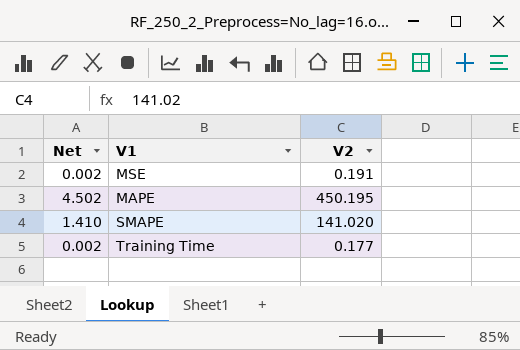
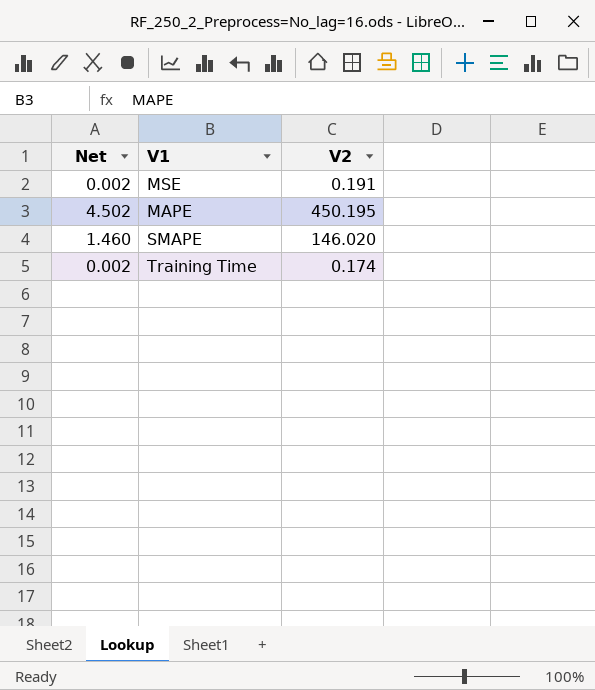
SMAPE | Net: 1.410 -> 1.460
SMAPE | V2: 141.020 -> 146.020
Training Time | V2: 0.177 -> 0.174

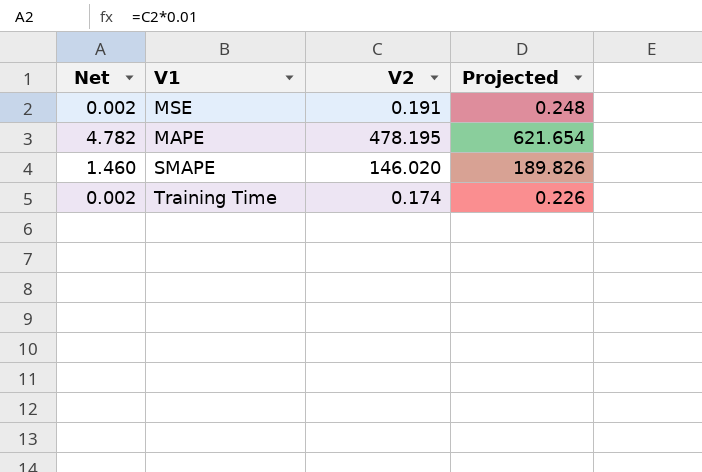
column Projected | formula: none -> [V2] * 1.3
MAPE | Net: 4.502 -> 4.782
MAPE | V2: 450.195 -> 478.195

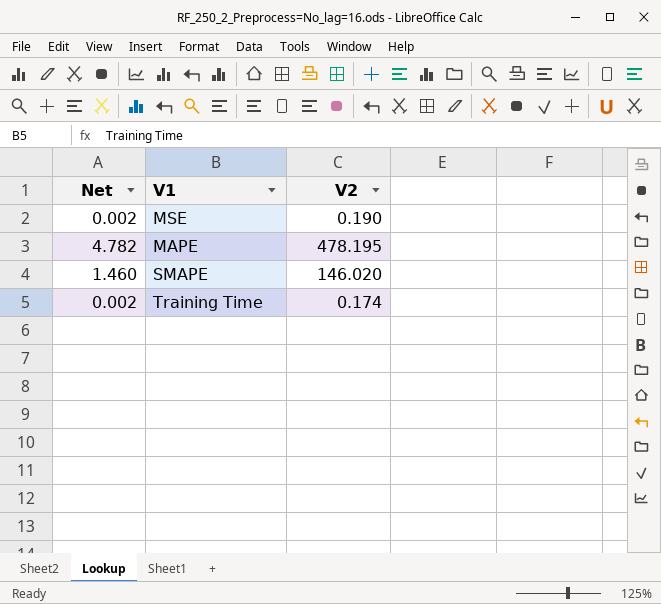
column Projected | formula: [V2] * 1.3 -> none
MSE | V2: 0.191 -> 0.190

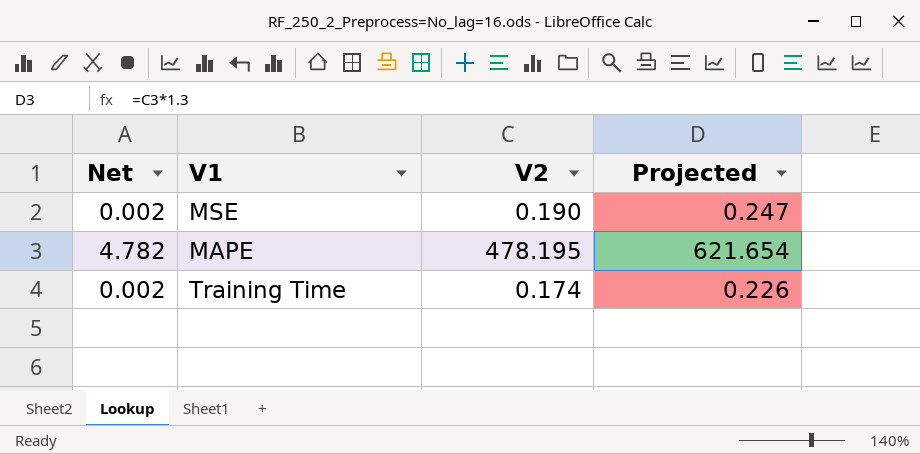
column Projected | formula: none -> [V2] * 1.3
row SMAPE: 1.460 | 146.020 -> none

